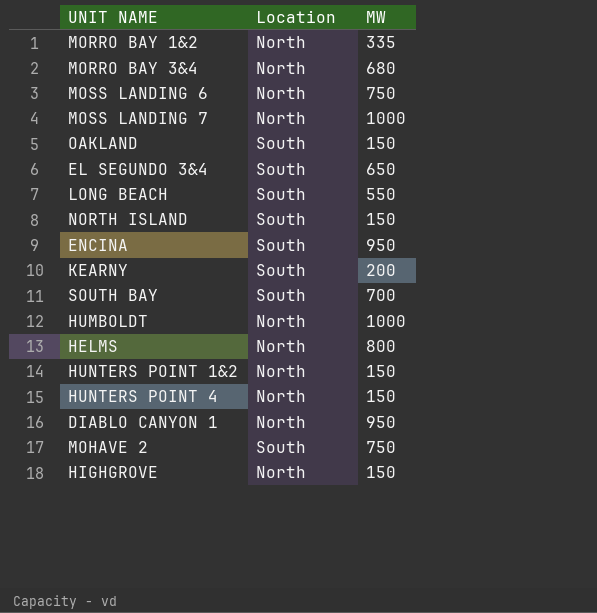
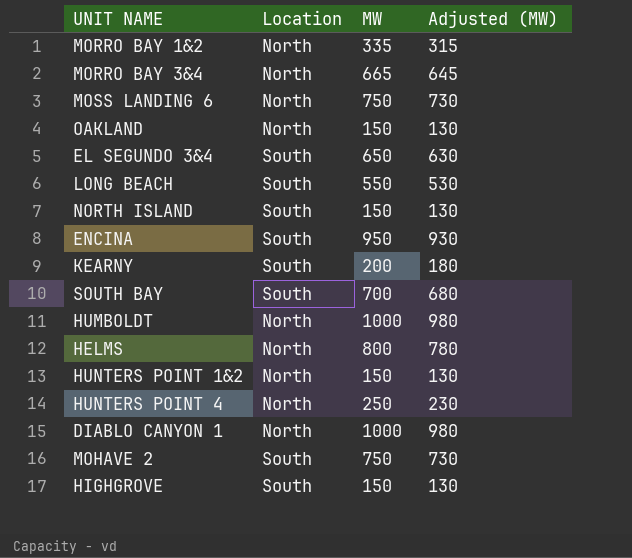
column Adjusted (MW) | formula: none -> [MW] - 20
row MOSS LANDING 7: North | 1000 -> none
MORRO BAY 3&4 | MW: 680 -> 665
OAKLAND | Location: South -> North
HUNTERS POINT 4 | MW: 150 -> 250
DIABLO CANYON 1 | MW: 950 -> 1000
HIGHGROVE | Location: North -> South

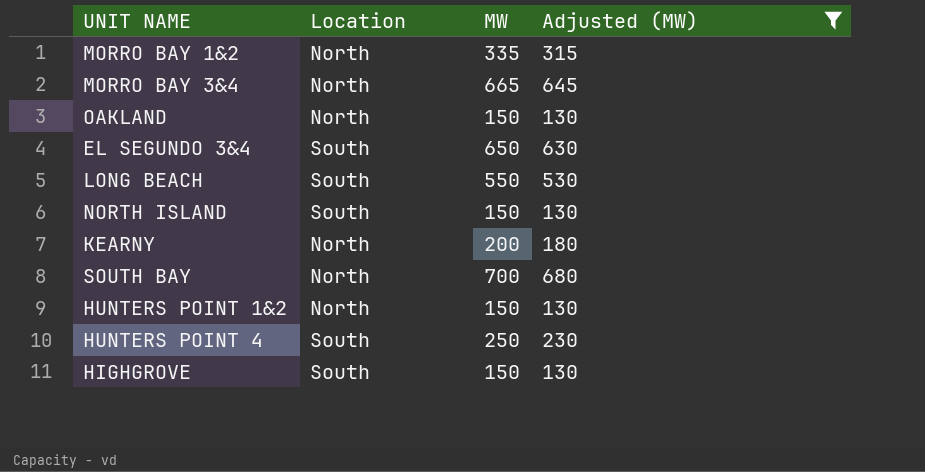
filter: none -> Adjusted (MW) <= 680
KEARNY | Location: South -> North
SOUTH BAY | Location: South -> North
HUNTERS POINT 4 | Location: North -> South

